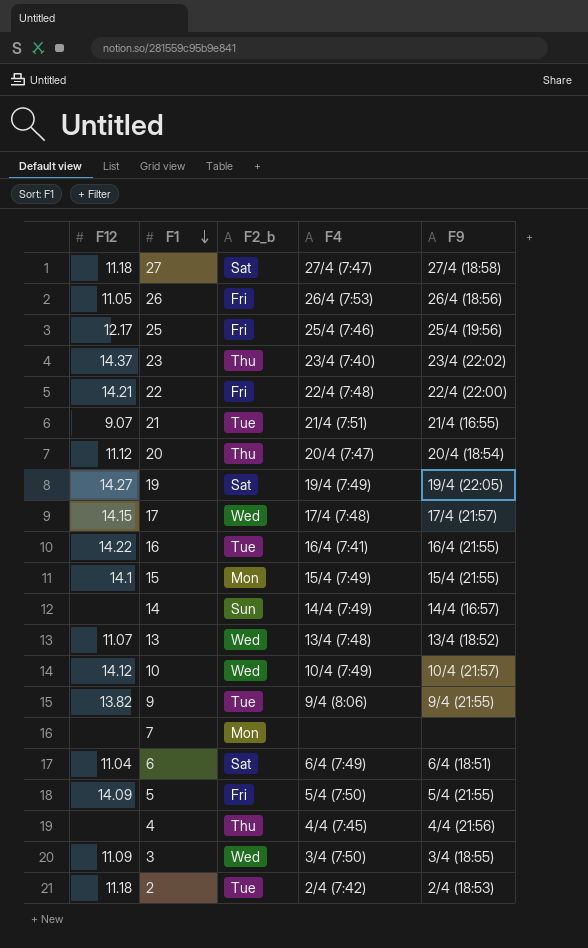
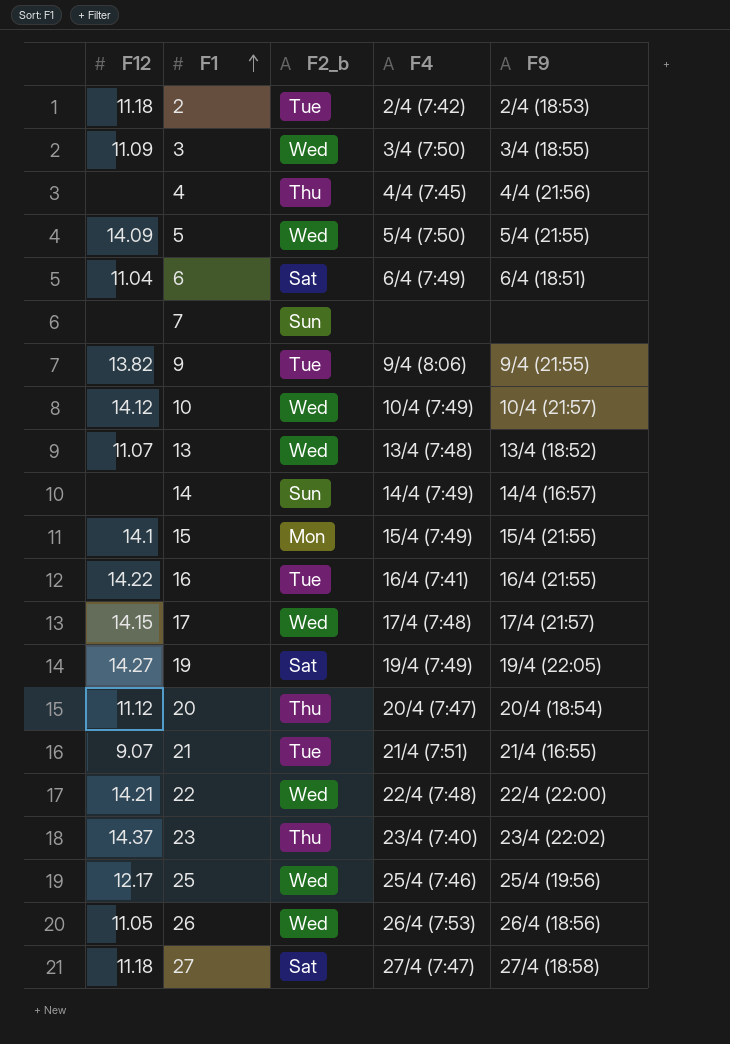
row order: F1 descending -> F1 ascending
5 | F2_b: Fri -> Wed
7 | F2_b: Mon -> Sun
22 | F2_b: Fri -> Wed
25 | F2_b: Fri -> Wed
26 | F2_b: Fri -> Wed

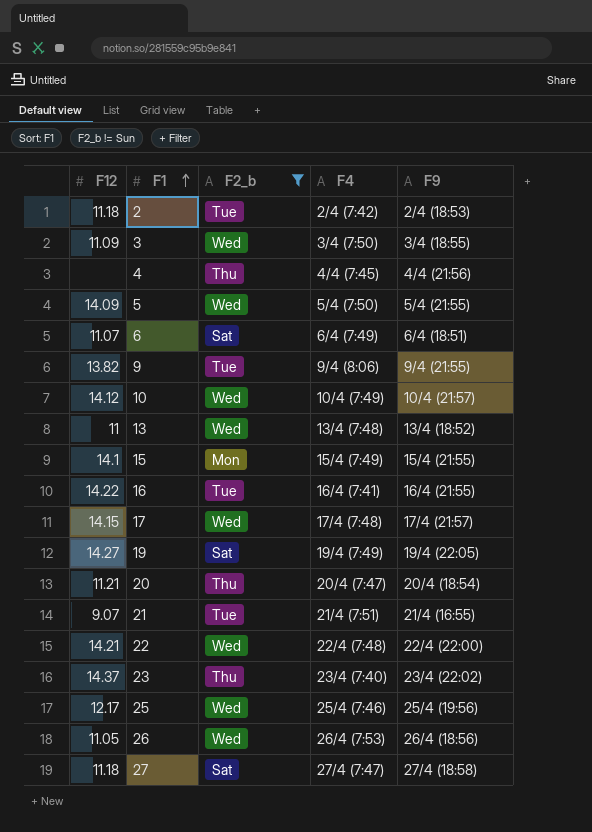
filter: none -> F2_b != Sun
6 | F12: 11.04 -> 11.07
13 | F12: 11.07 -> 11
20 | F12: 11.12 -> 11.21

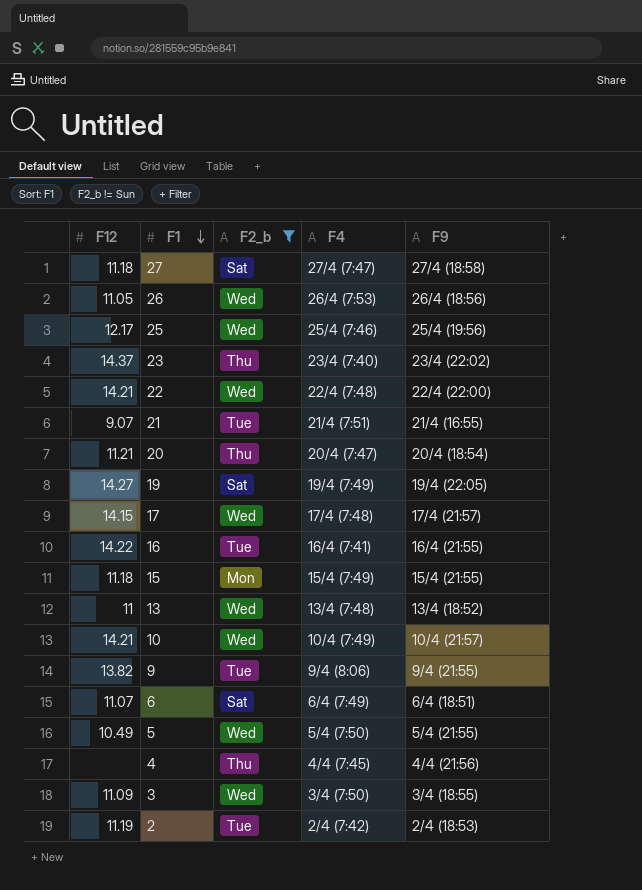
row order: F1 ascending -> F1 descending
15 | F12: 14.1 -> 11.18
10 | F12: 14.12 -> 14.21
5 | F12: 14.09 -> 10.49
2 | F12: 11.18 -> 11.19

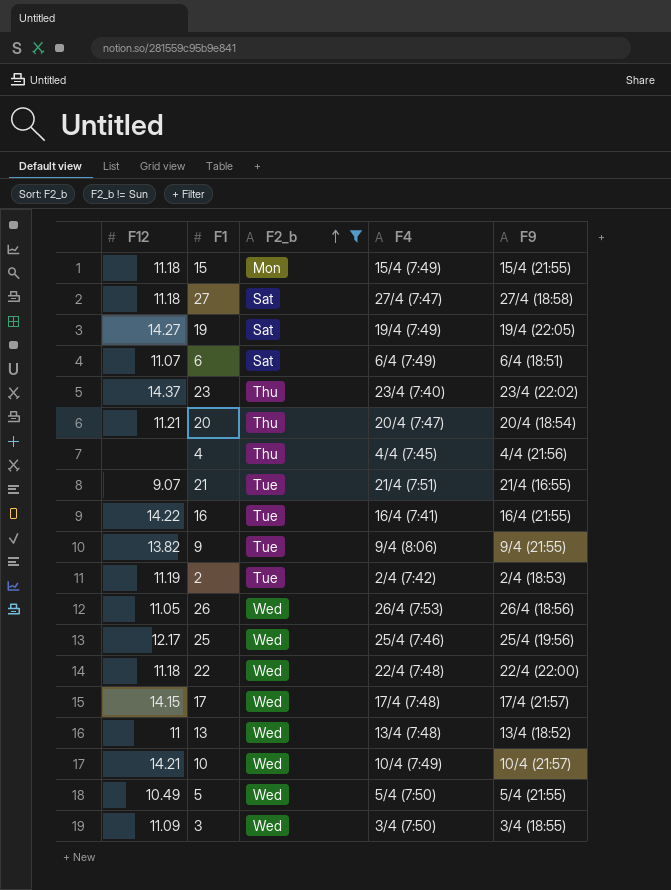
row order: F1 descending -> F2_b ascending
22 | F12: 14.21 -> 11.18

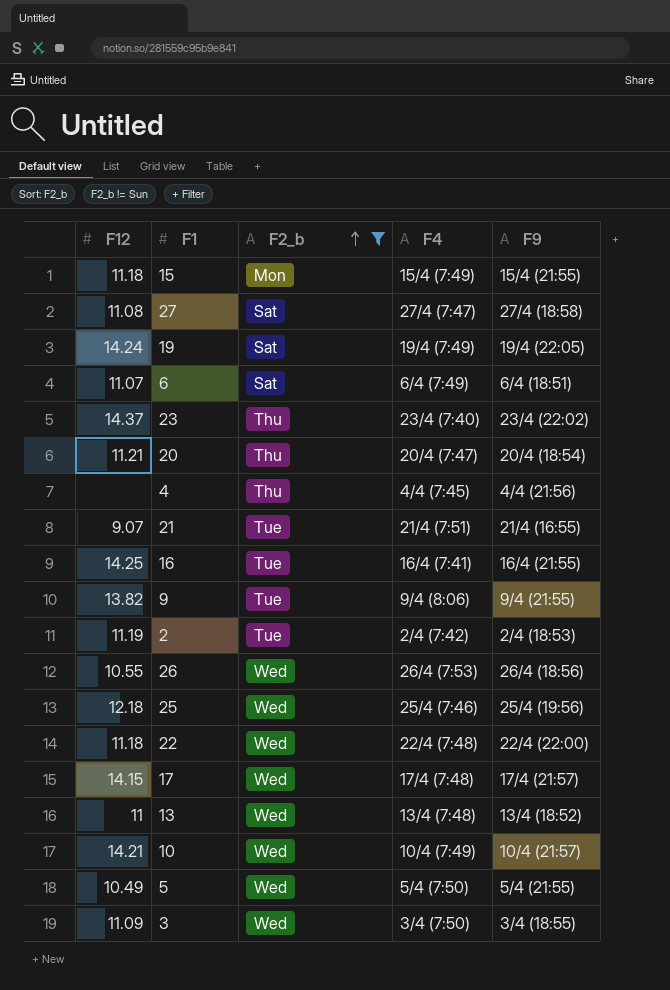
27 | F12: 11.18 -> 11.08
19 | F12: 14.27 -> 14.24
16 | F12: 14.22 -> 14.25
26 | F12: 11.05 -> 10.55
25 | F12: 12.17 -> 12.18

